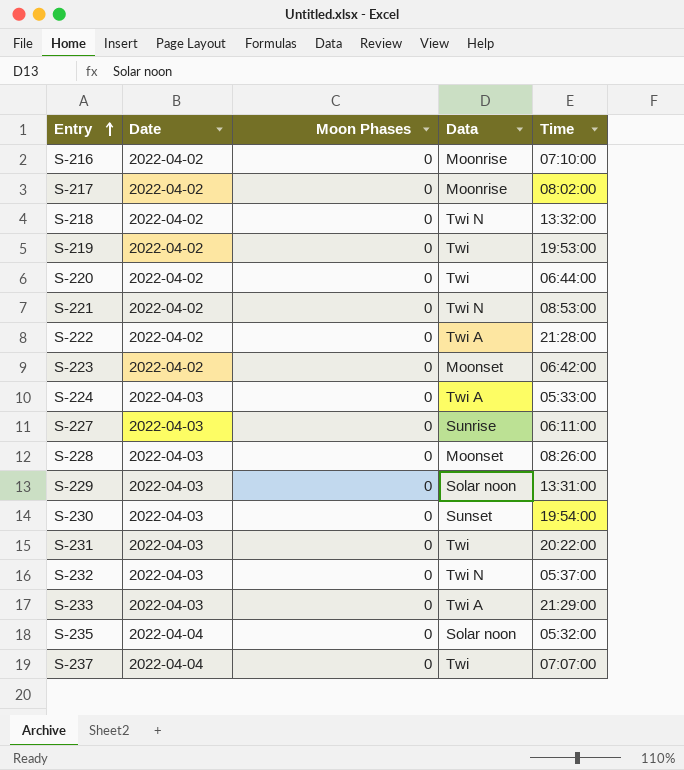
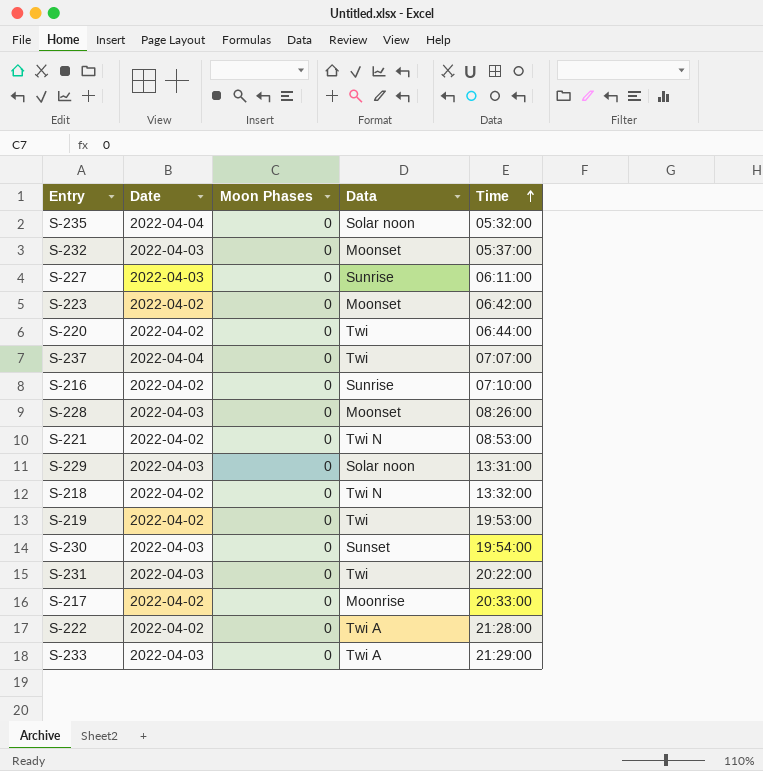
row order: Entry ascending -> Time ascending
row S-224: 2022-04-03 | 0 | Twi A | 05:33:00 -> none
S-232 | Data: Twi N -> Moonset
S-216 | Data: Moonrise -> Sunrise
S-217 | Time: 08:02:00 -> 20:33:00

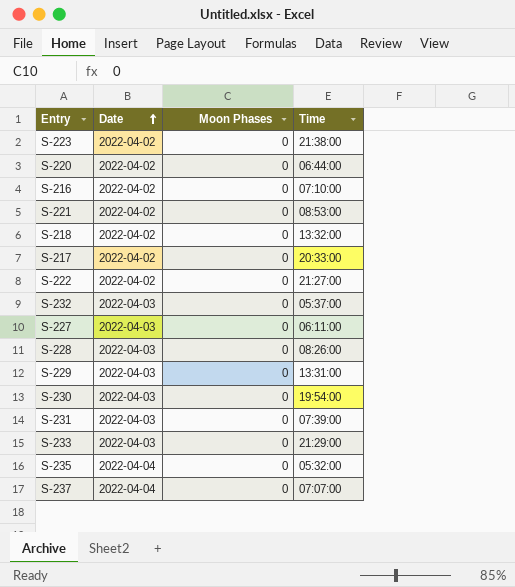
row order: Time ascending -> Date ascending
column Data | position: 4 -> none
row S-219: 2022-04-02 | 0 | Twi | 19:53:00 -> none
S-223 | Time: 06:42:00 -> 21:38:00
S-222 | Time: 21:28:00 -> 21:27:00
S-231 | Time: 20:22:00 -> 07:39:00

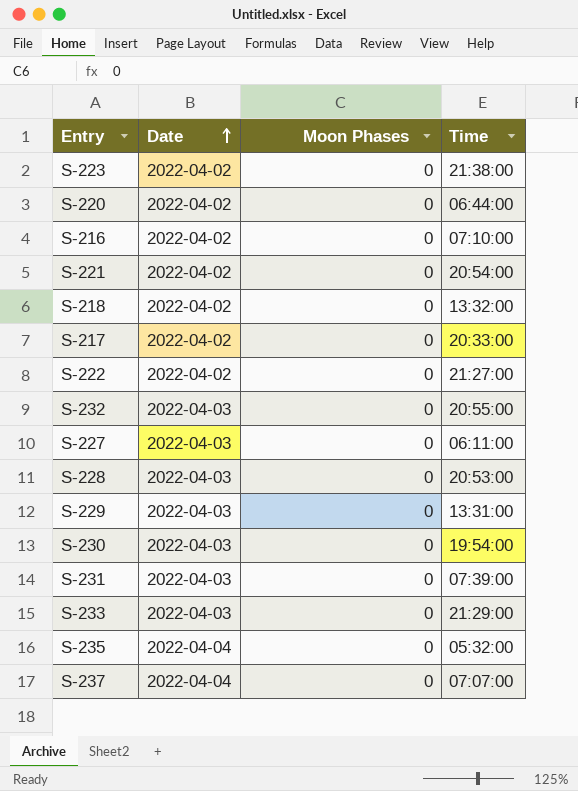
S-221 | Time: 08:53:00 -> 20:54:00
S-232 | Time: 05:37:00 -> 20:55:00
S-228 | Time: 08:26:00 -> 20:53:00

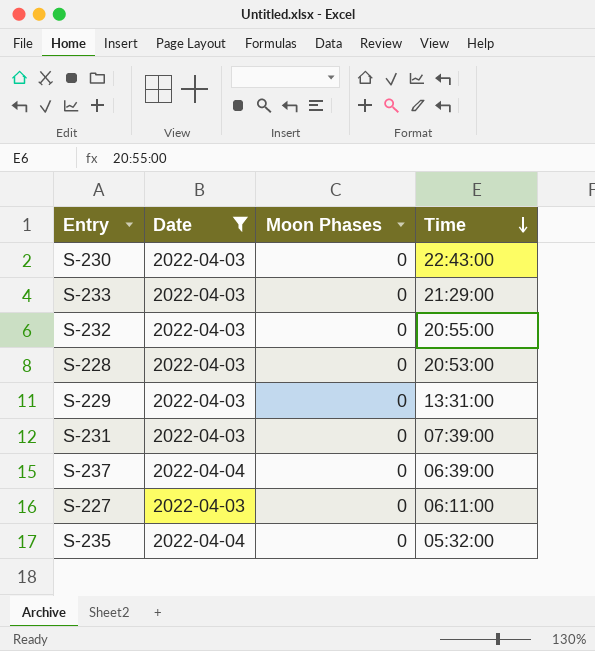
filter: none -> Date != 2022-04-02
row order: Date ascending -> Time descending
S-230 | Time: 19:54:00 -> 22:43:00
S-237 | Time: 07:07:00 -> 06:39:00

